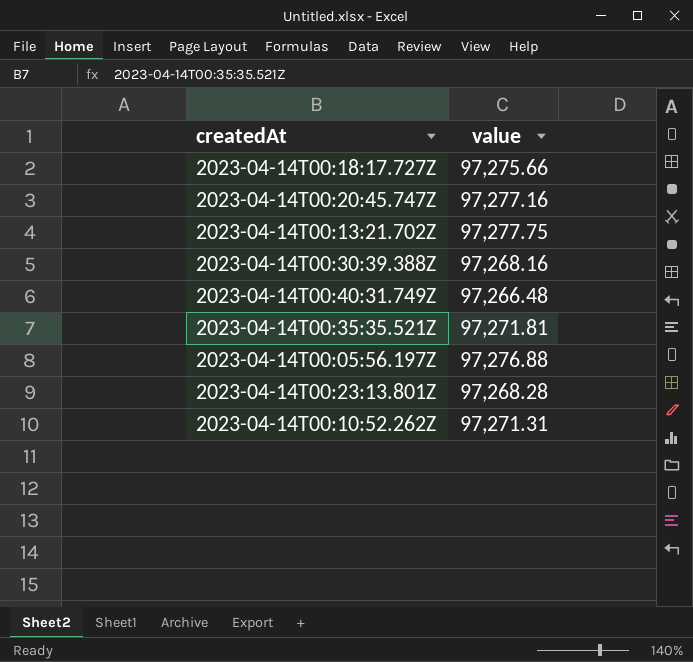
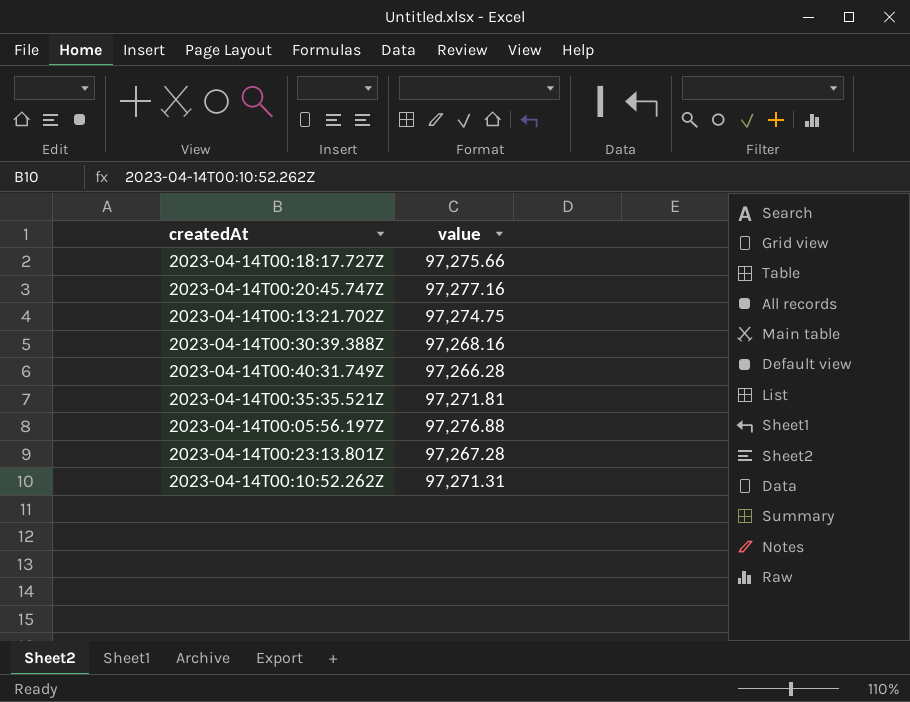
2023-04-14T00:13:21.702Z | value: 97,277.75 -> 97,274.75
2023-04-14T00:40:31.749Z | value: 97,266.48 -> 97,266.28
2023-04-14T00:23:13.801Z | value: 97,268.28 -> 97,267.28

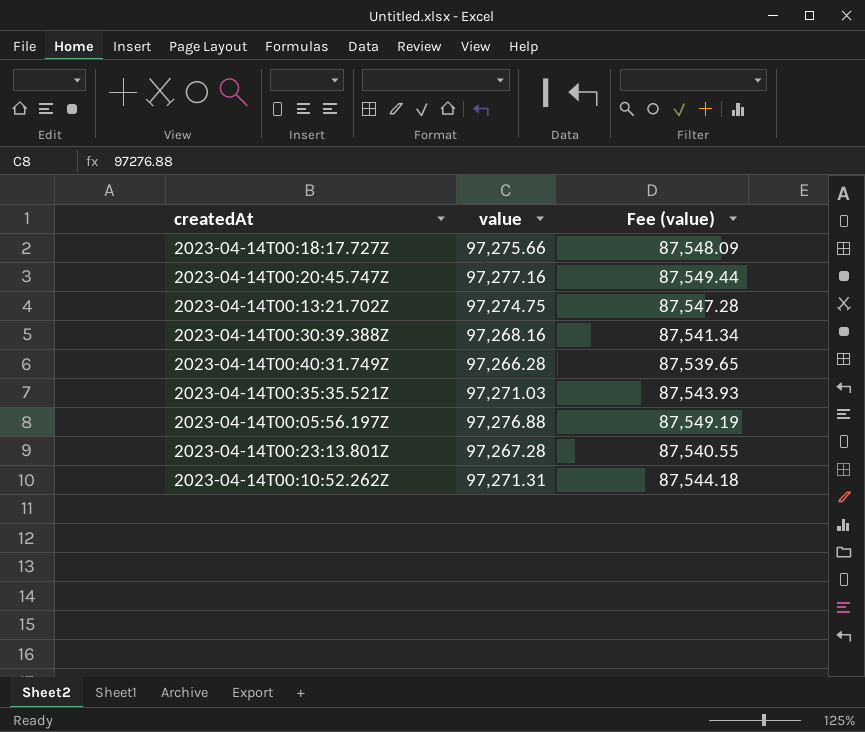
column Fee (value) | formula: none -> [value] * 0.9
2023-04-14T00:35:35.521Z | value: 97,271.81 -> 97,271.03

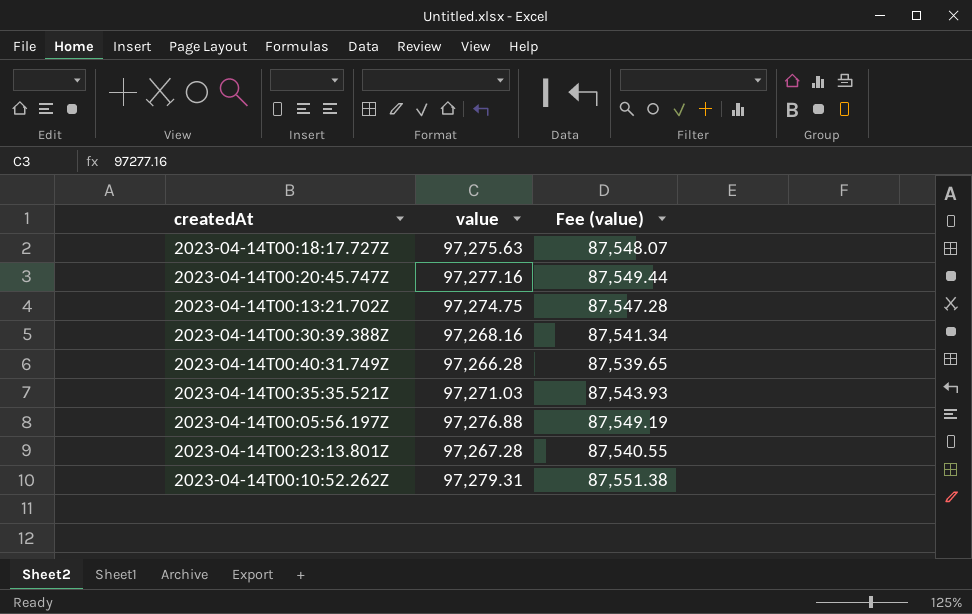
2023-04-14T00:18:17.727Z | value: 97,275.66 -> 97,275.63
2023-04-14T00:18:17.727Z | Fee (value): 87,548.09 -> 87,548.07
2023-04-14T00:10:52.262Z | value: 97,271.31 -> 97,279.31
2023-04-14T00:10:52.262Z | Fee (value): 87,544.18 -> 87,551.38

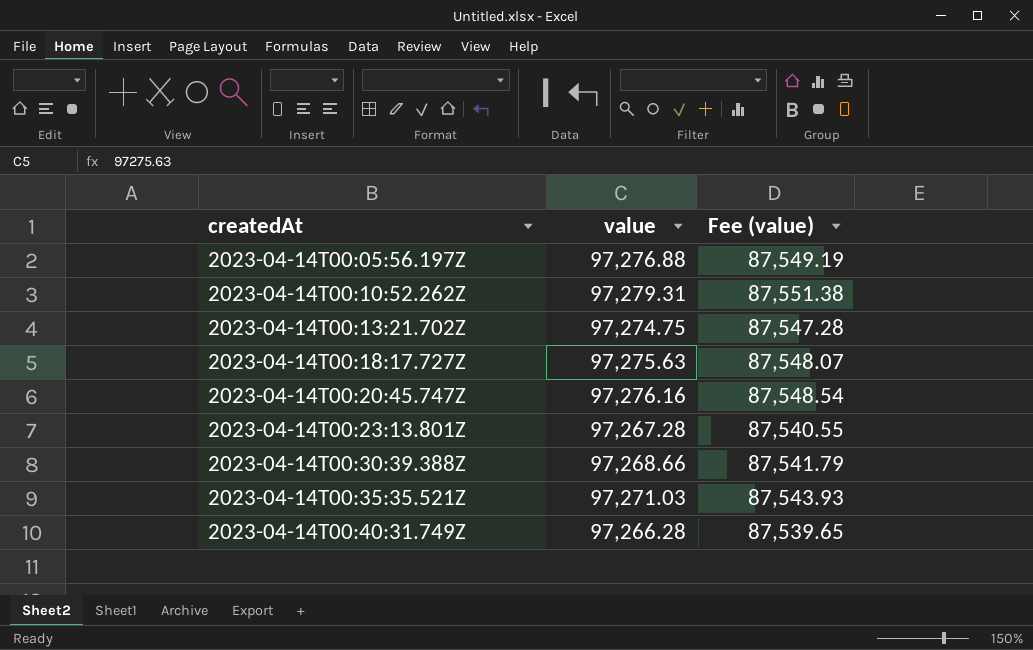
row order: none -> createdAt ascending
2023-04-14T00:20:45.747Z | value: 97,277.16 -> 97,276.16
2023-04-14T00:20:45.747Z | Fee (value): 87,549.44 -> 87,548.54
2023-04-14T00:30:39.388Z | value: 97,268.16 -> 97,268.66
2023-04-14T00:30:39.388Z | Fee (value): 87,541.34 -> 87,541.79

